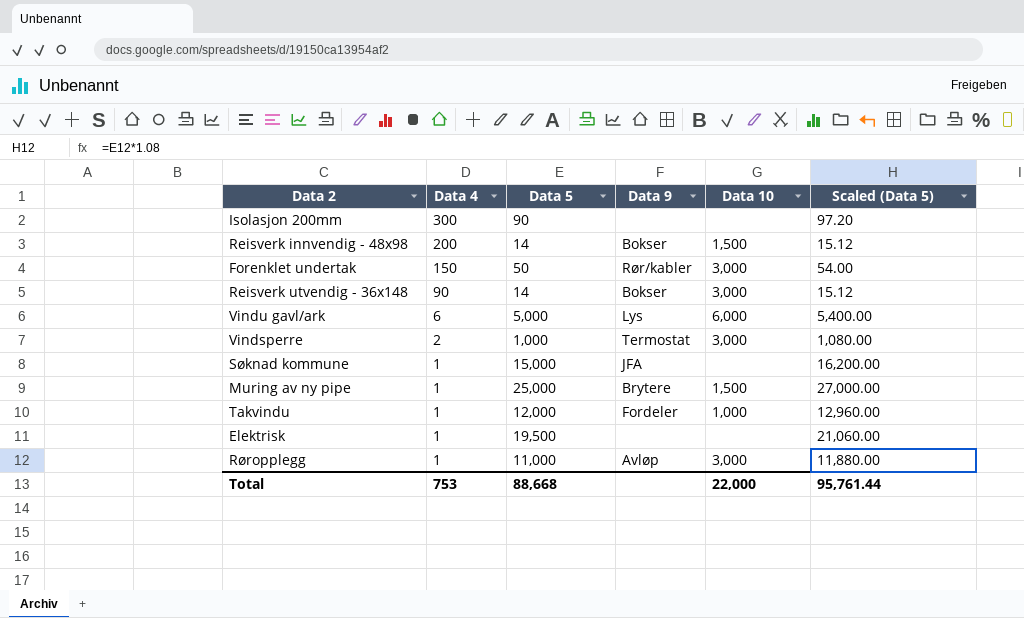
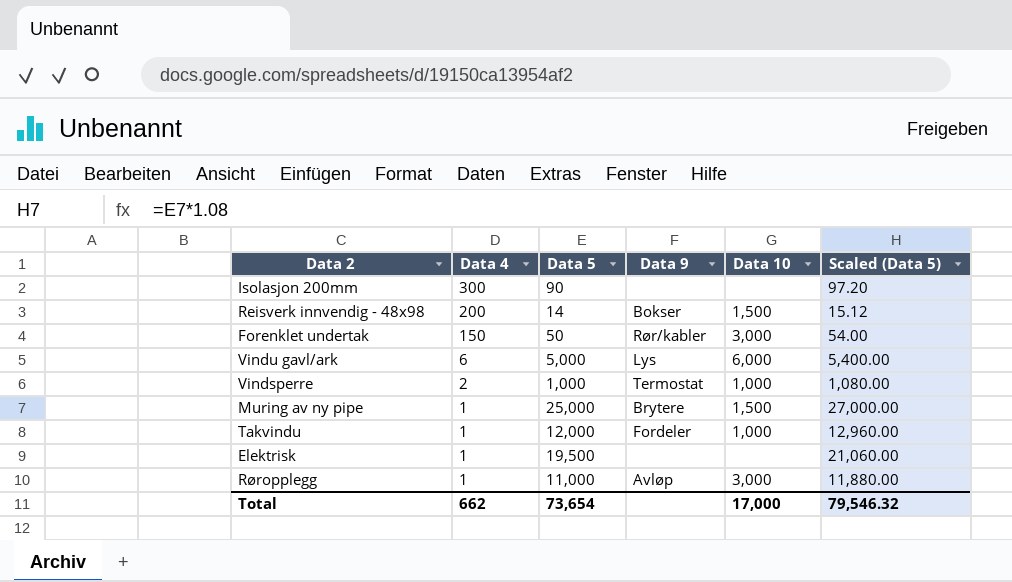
row Reisverk utvendig - 36x148: 90 | 14 | Bokser | 3,000 | 15.12 -> none
row Søknad kommune: 1 | 15,000 | JFA | none | 16,200.00 -> none
Vindsperre | Data 10: 3,000 -> 1,000
Total | Data 4: 753 -> 662
Total | Data 5: 88,668 -> 73,654
Total | Data 10: 22,000 -> 17,000
Total | Scaled (Data 5): 95,761.44 -> 79,546.32

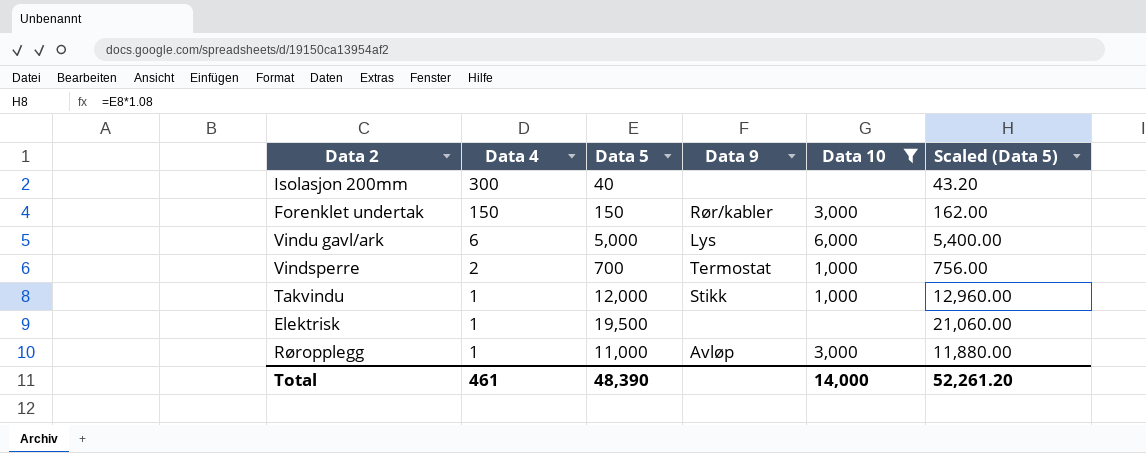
filter: none -> Data 10 != 1,500
Isolasjon 200mm | Data 5: 90 -> 40
Isolasjon 200mm | Scaled (Data 5): 97.20 -> 43.20
Forenklet undertak | Data 5: 50 -> 150
Forenklet undertak | Scaled (Data 5): 54.00 -> 162.00
Vindsperre | Data 5: 1,000 -> 700
Vindsperre | Scaled (Data 5): 1,080.00 -> 756.00
Takvindu | Data 9: Fordeler -> Stikk
Total | Data 4: 662 -> 461
Total | Data 5: 73,654 -> 48,390
Total | Data 10: 17,000 -> 14,000
Total | Scaled (Data 5): 79,546.32 -> 52,261.20

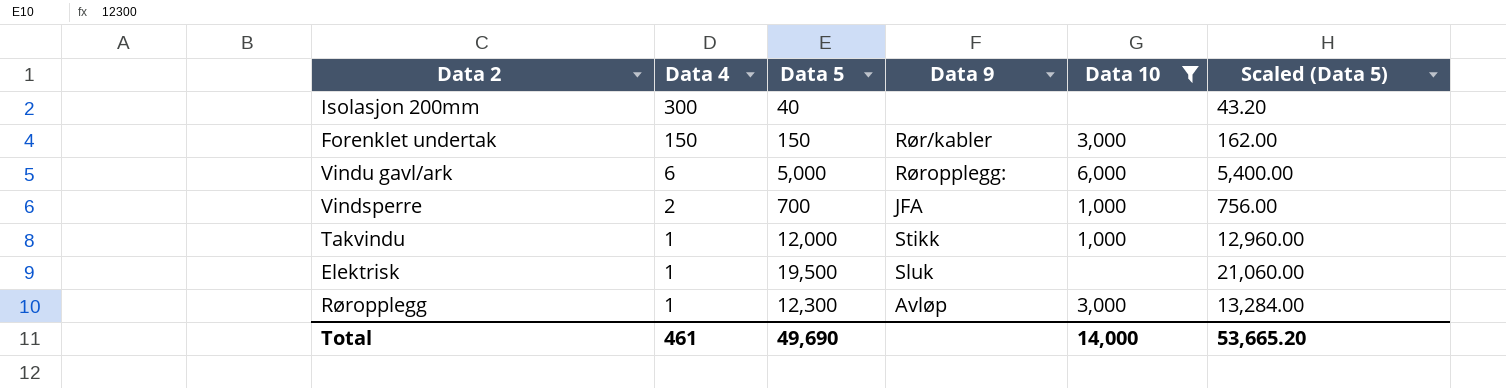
Vindu gavl/ark | Data 9: Lys -> Røropplegg:
Vindsperre | Data 9: Termostat -> JFA
Elektrisk | Data 9: none -> Sluk
Røropplegg | Data 5: 11,000 -> 12,300
Røropplegg | Scaled (Data 5): 11,880.00 -> 13,284.00
Total | Data 5: 48,390 -> 49,690
Total | Scaled (Data 5): 52,261.20 -> 53,665.20

